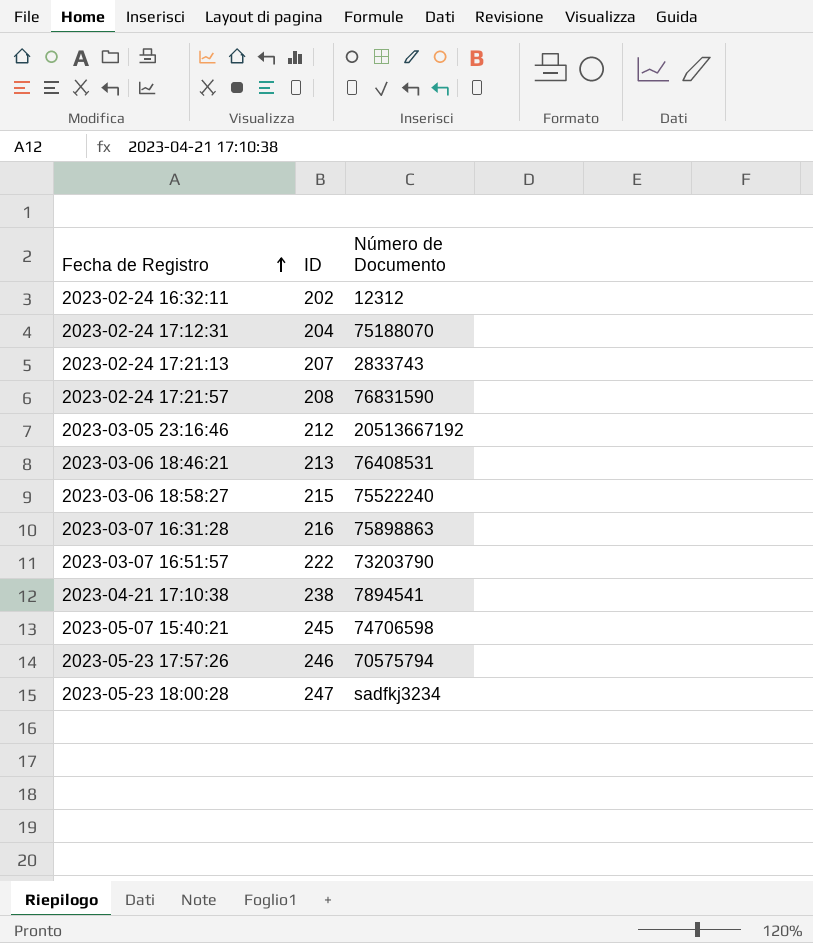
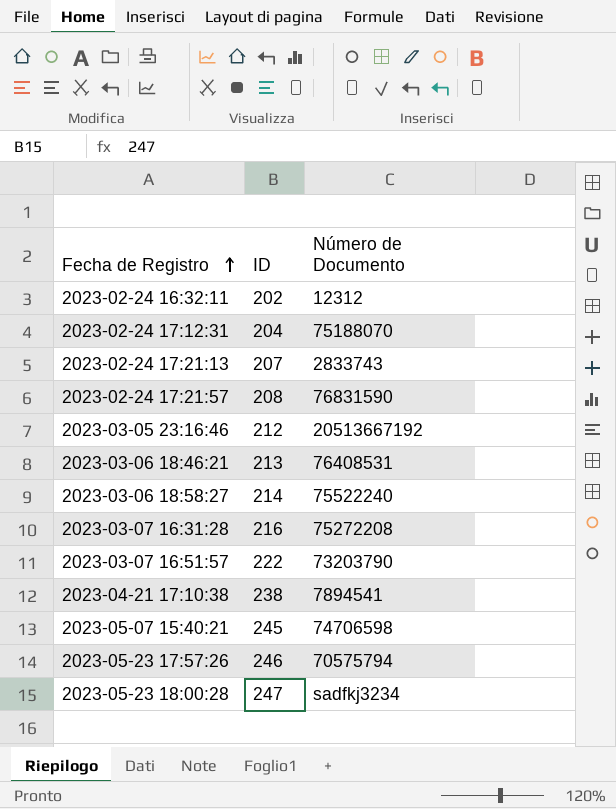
2023-03-06 18:58:27 | ID: 215 -> 214
2023-03-07 16:31:28 | Número de Documento: 75898863 -> 75272208

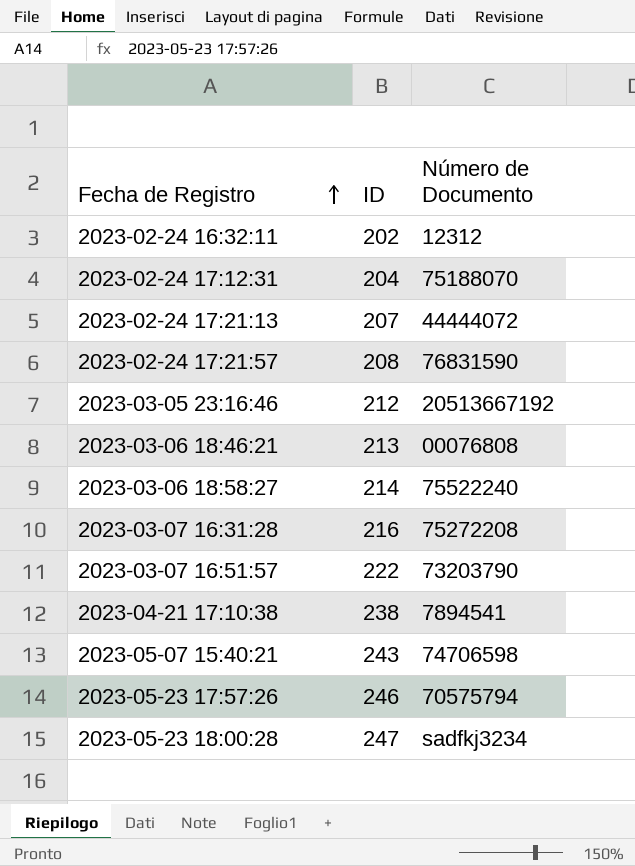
2023-02-24 17:21:13 | Número de Documento: 2833743 -> 44444072
2023-03-06 18:46:21 | Número de Documento: 76408531 -> 00076808
2023-05-07 15:40:21 | ID: 245 -> 243

